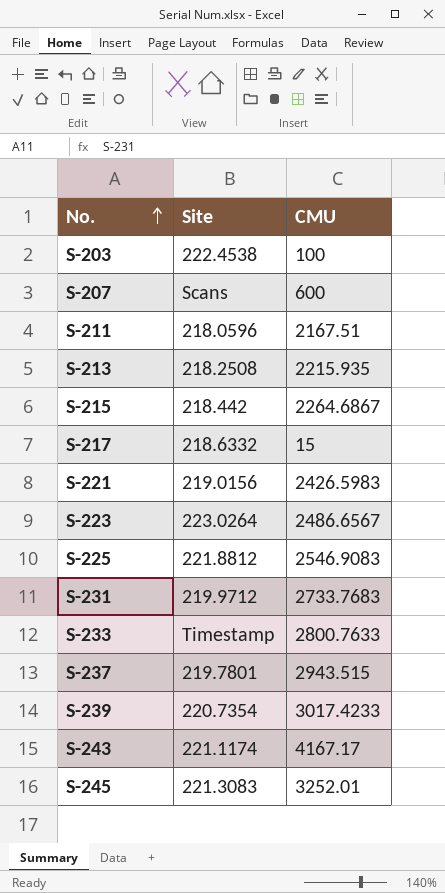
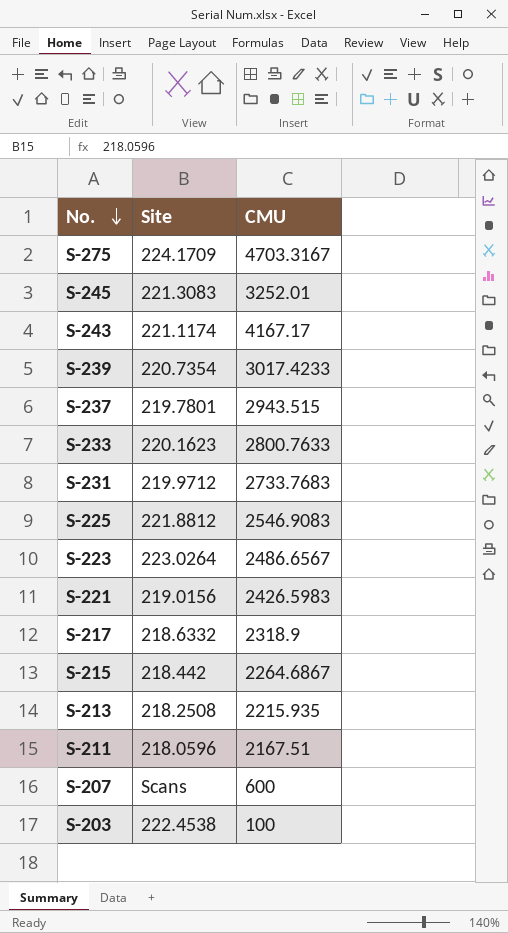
row order: No. ascending -> No. descending
row S-275: none -> 224.1709 | 4703.3167
S-233 | Site: Timestamp -> 220.1623
S-217 | CMU: 15 -> 2318.9

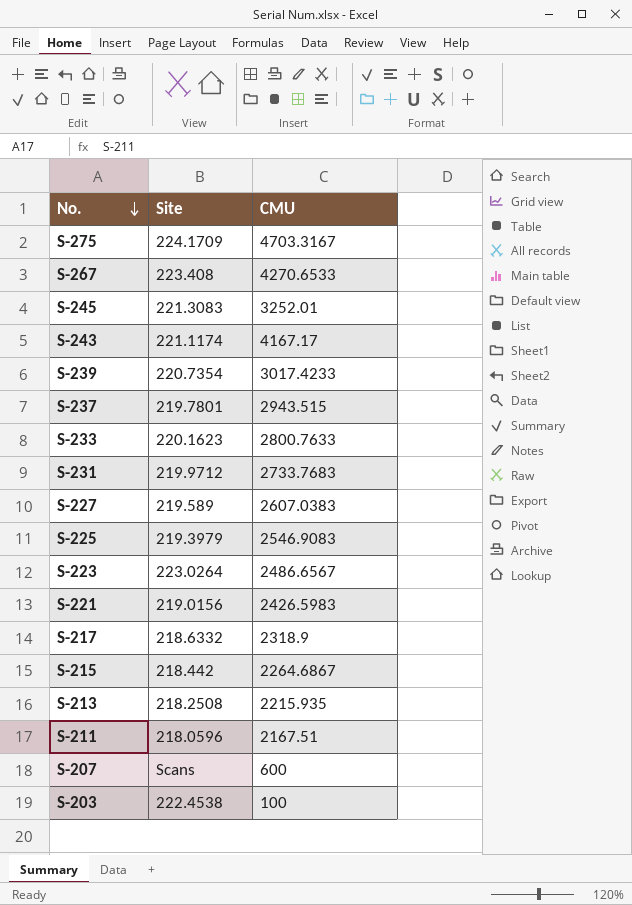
row S-267: none -> 223.408 | 4270.6533
row S-227: none -> 219.589 | 2607.0383
S-225 | Site: 221.8812 -> 219.3979

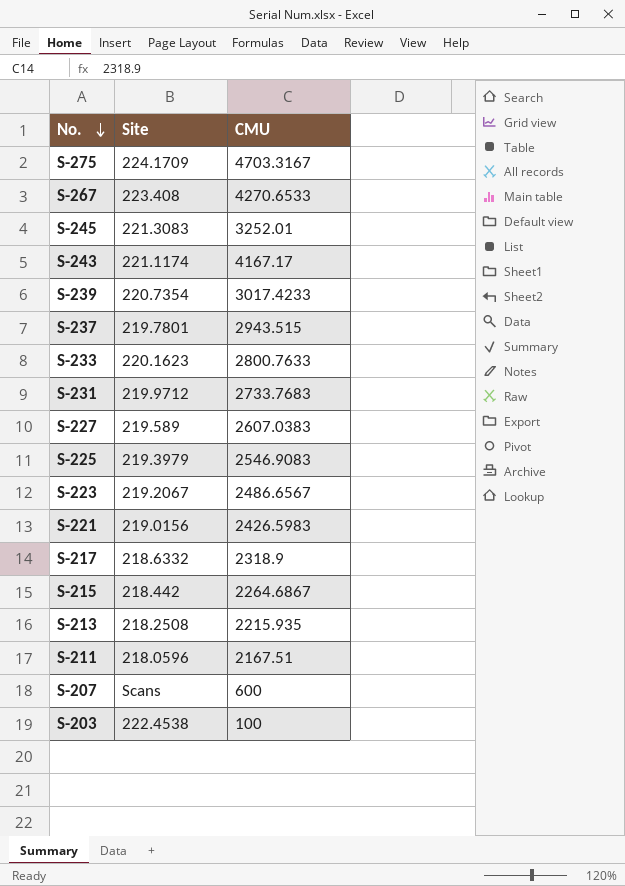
S-223 | Site: 223.0264 -> 219.2067

